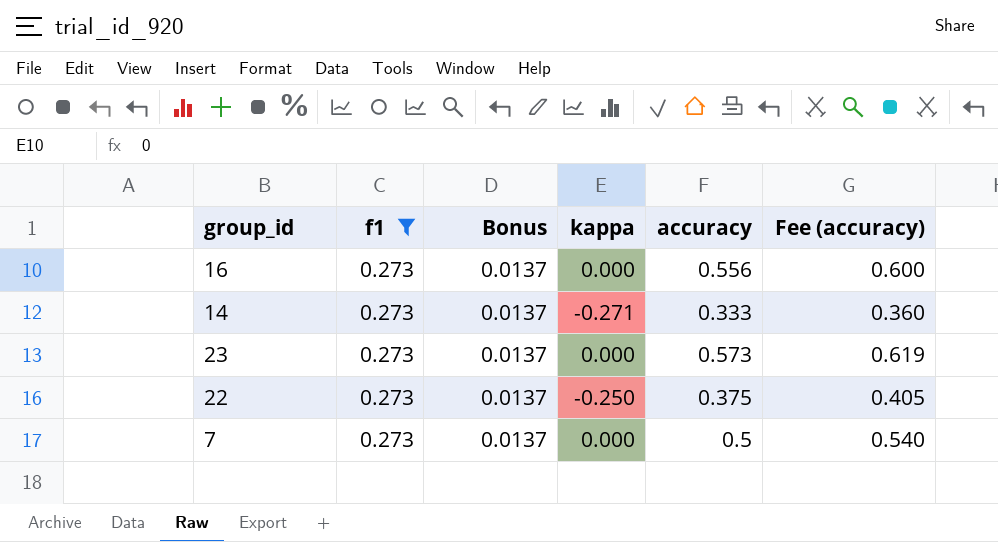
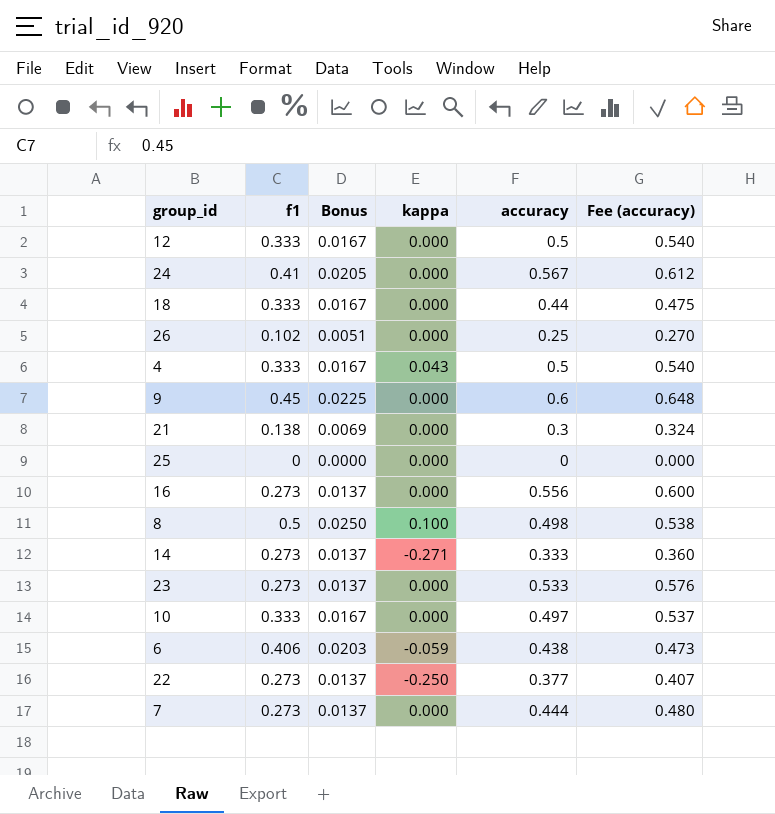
filter: f1 = 0.273 -> none
23 | accuracy: 0.573 -> 0.533
23 | Fee (accuracy): 0.619 -> 0.576
22 | accuracy: 0.375 -> 0.377
22 | Fee (accuracy): 0.405 -> 0.407
7 | accuracy: 0.5 -> 0.444
7 | Fee (accuracy): 0.540 -> 0.480

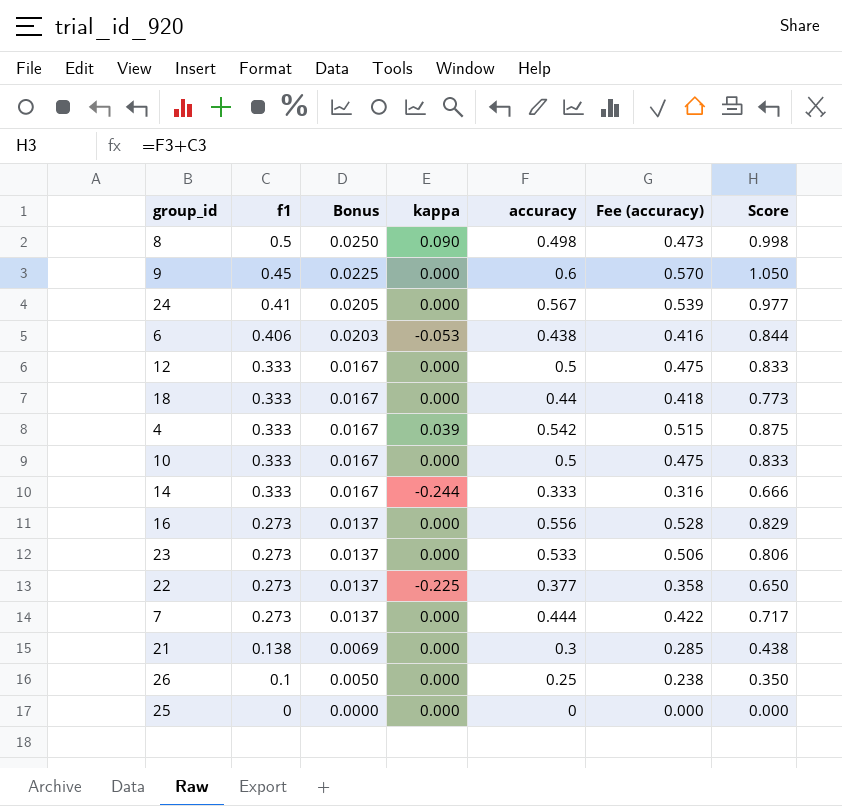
row order: none -> f1 descending
column Fee (accuracy) | formula: [accuracy] * 1.08 -> [accuracy] * 0.95
column Score | formula: none -> [f1] + [accuracy]
8 | kappa: 0.100 -> 0.090
6 | kappa: -0.059 -> -0.053
4 | kappa: 0.043 -> 0.039
4 | accuracy: 0.5 -> 0.542
10 | accuracy: 0.497 -> 0.5
14 | f1: 0.273 -> 0.333
14 | Bonus: 0.0137 -> 0.0167
14 | kappa: -0.271 -> -0.244
22 | kappa: -0.250 -> -0.225
26 | f1: 0.102 -> 0.1
26 | Bonus: 0.0051 -> 0.0050

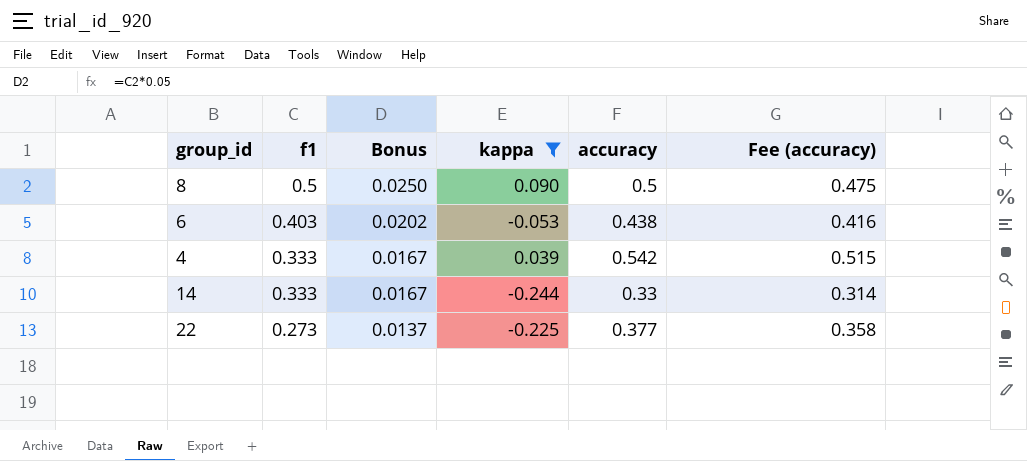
filter: none -> kappa != 0.000
column Score | formula: [f1] + [accuracy] -> none
8 | accuracy: 0.498 -> 0.5
8 | Fee (accuracy): 0.473 -> 0.475
6 | f1: 0.406 -> 0.403
6 | Bonus: 0.0203 -> 0.0202
14 | accuracy: 0.333 -> 0.33
14 | Fee (accuracy): 0.316 -> 0.314

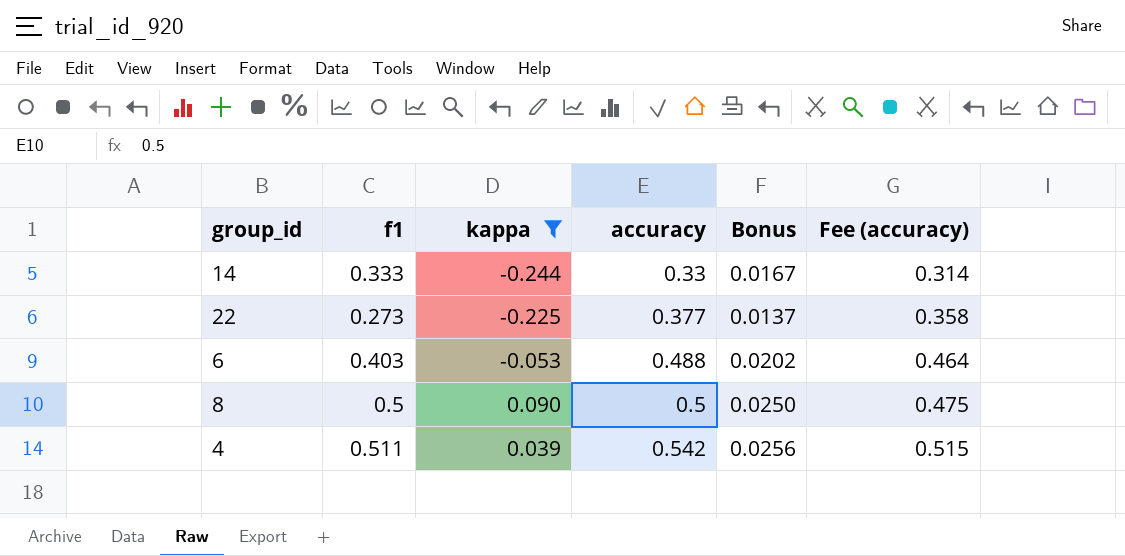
row order: f1 descending -> accuracy ascending
column Bonus | position: 3 -> 5
6 | accuracy: 0.438 -> 0.488
6 | Fee (accuracy): 0.416 -> 0.464
4 | f1: 0.333 -> 0.511
4 | Bonus: 0.0167 -> 0.0256

